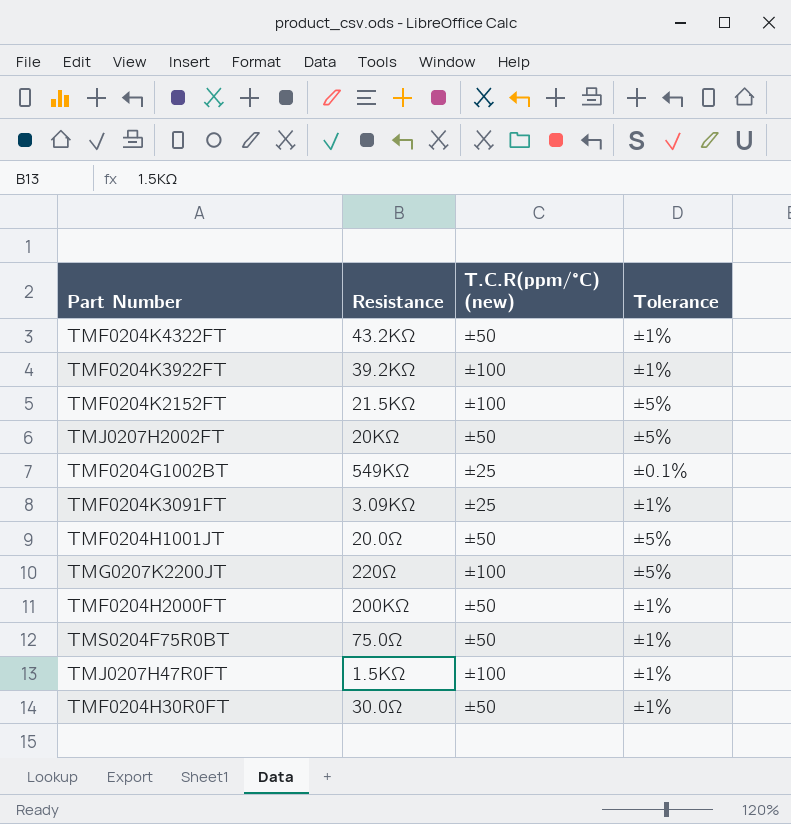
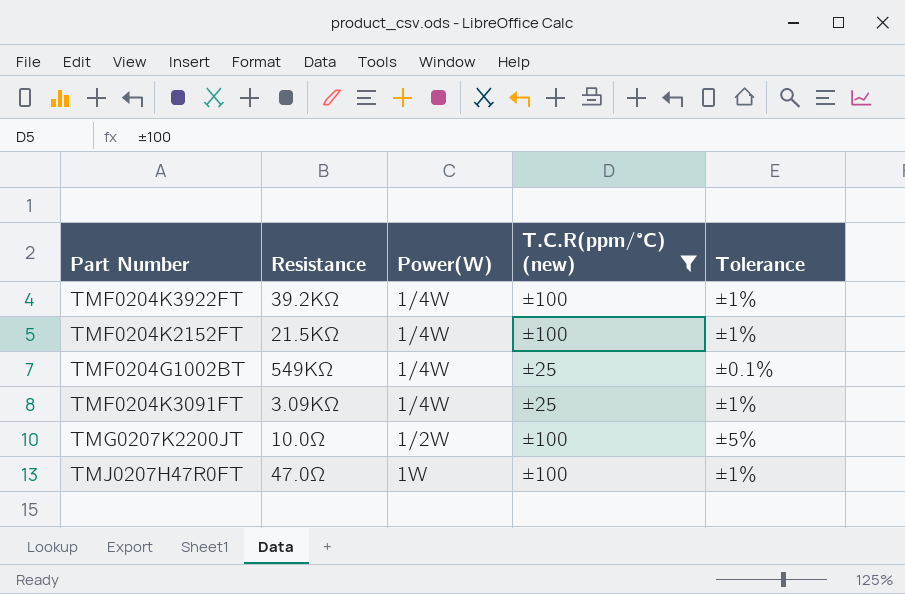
filter: none -> T.C.R(ppm/°C) (new) != ±50
column Power(W) | position: none -> 3
TMF0204K2152FT | Tolerance: ±5% -> ±1%
TMG0207K2200JT | Resistance: 220Ω -> 10.0Ω
TMJ0207H47R0FT | Resistance: 1.5KΩ -> 47.0Ω

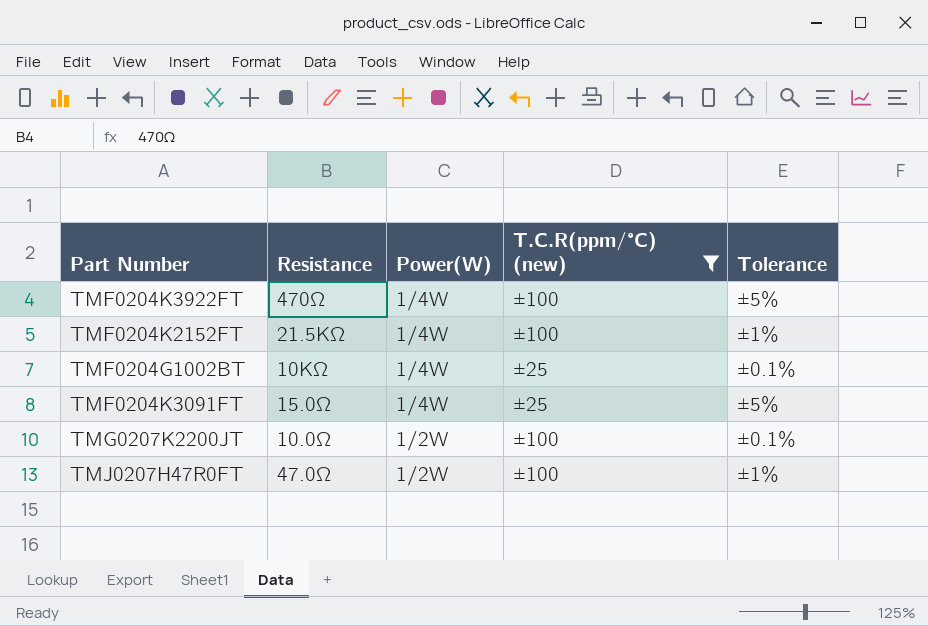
TMF0204K3922FT | Resistance: 39.2KΩ -> 470Ω
TMF0204K3922FT | Tolerance: ±1% -> ±5%
TMF0204G1002BT | Resistance: 549KΩ -> 10KΩ
TMF0204K3091FT | Resistance: 3.09KΩ -> 15.0Ω
TMF0204K3091FT | Tolerance: ±1% -> ±5%
TMG0207K2200JT | Tolerance: ±5% -> ±0.1%
TMJ0207H47R0FT | Power(W): 1W -> 1/2W

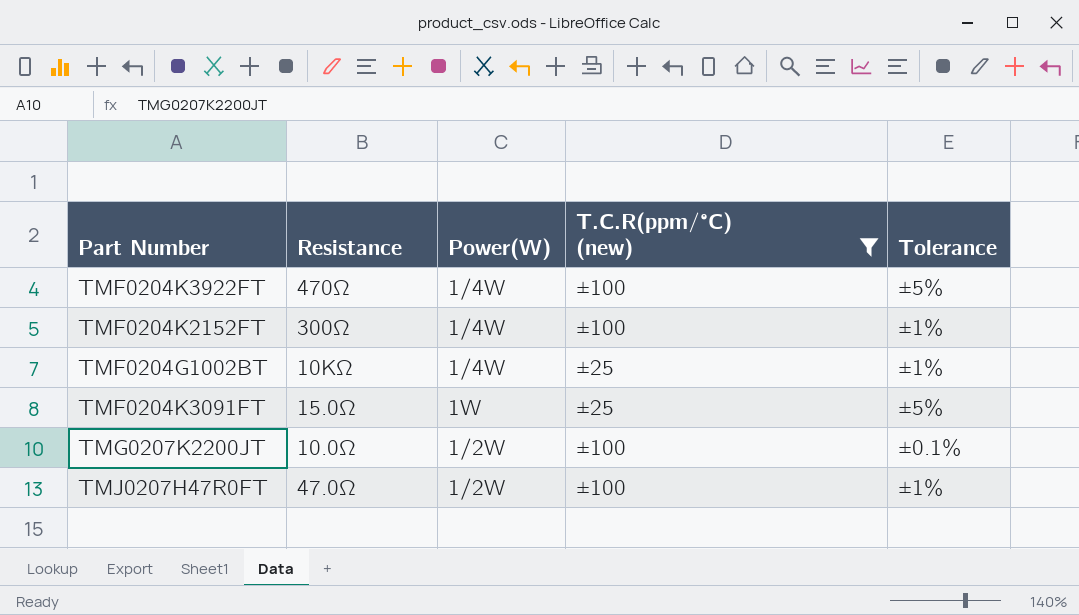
TMF0204K2152FT | Resistance: 21.5KΩ -> 300Ω
TMF0204G1002BT | Tolerance: ±0.1% -> ±1%
TMF0204K3091FT | Power(W): 1/4W -> 1W

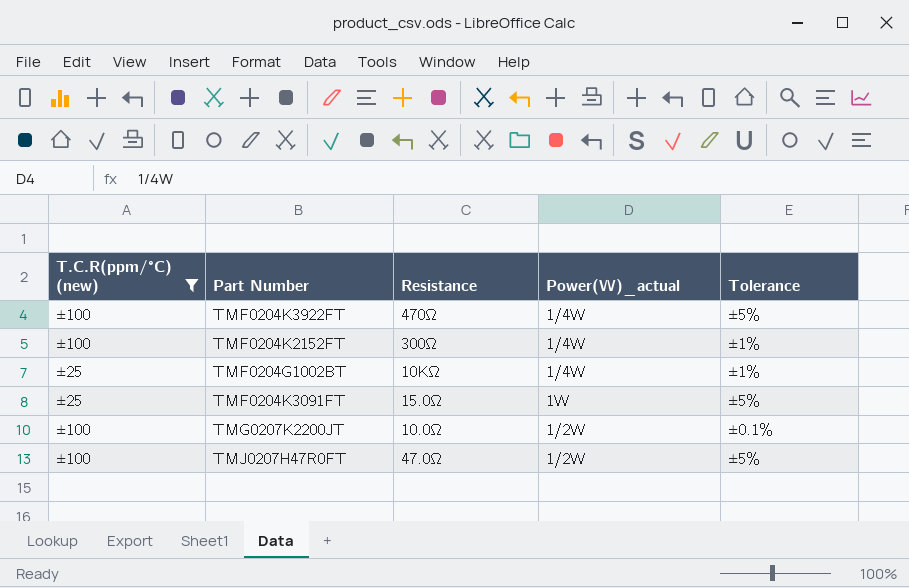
column T.C.R(ppm/°C) (new) | position: 4 -> 1
column name: Power(W) -> Power(W)_actual
TMJ0207H47R0FT | Tolerance: ±1% -> ±5%

